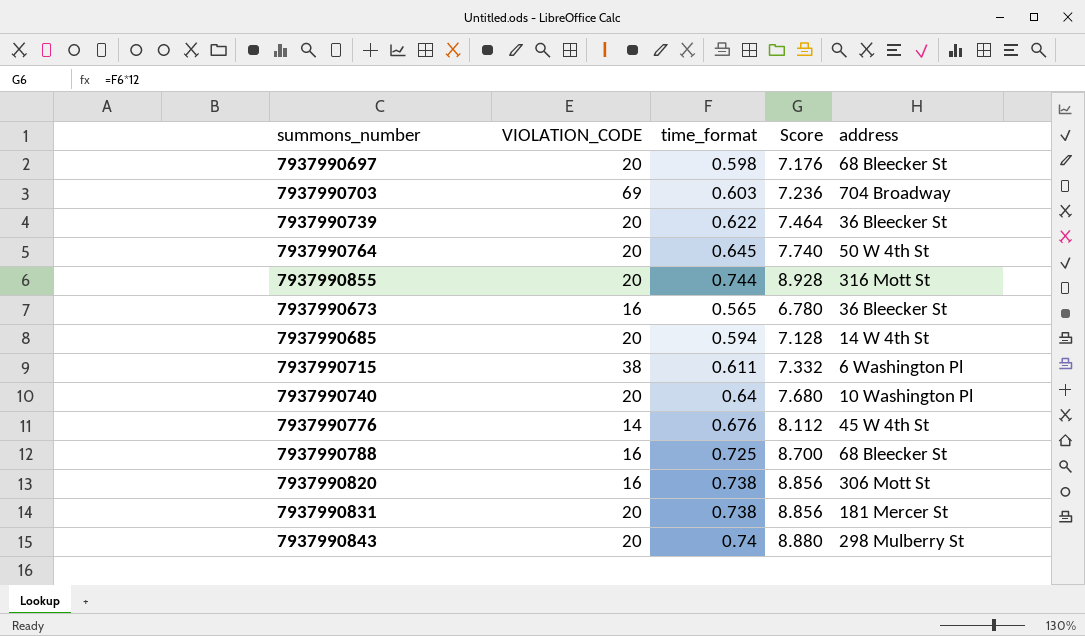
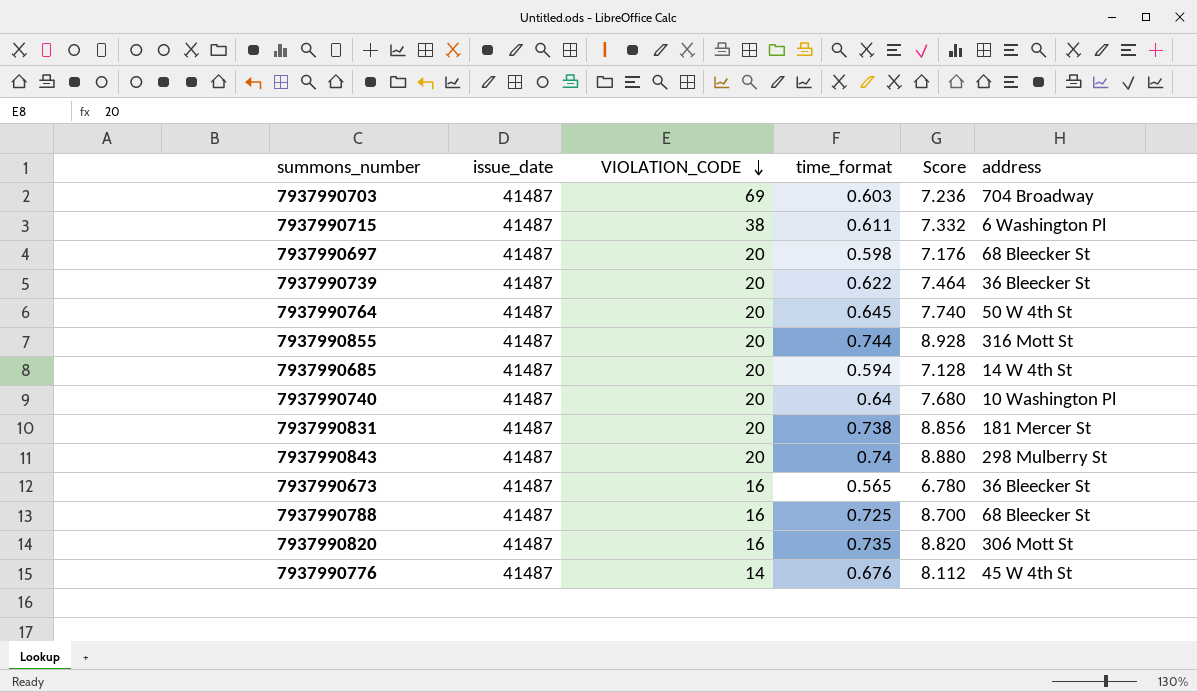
row order: none -> VIOLATION_CODE descending
column issue_date | position: none -> 2
7937990820 | time_format: 0.738 -> 0.735
7937990820 | Score: 8.856 -> 8.820

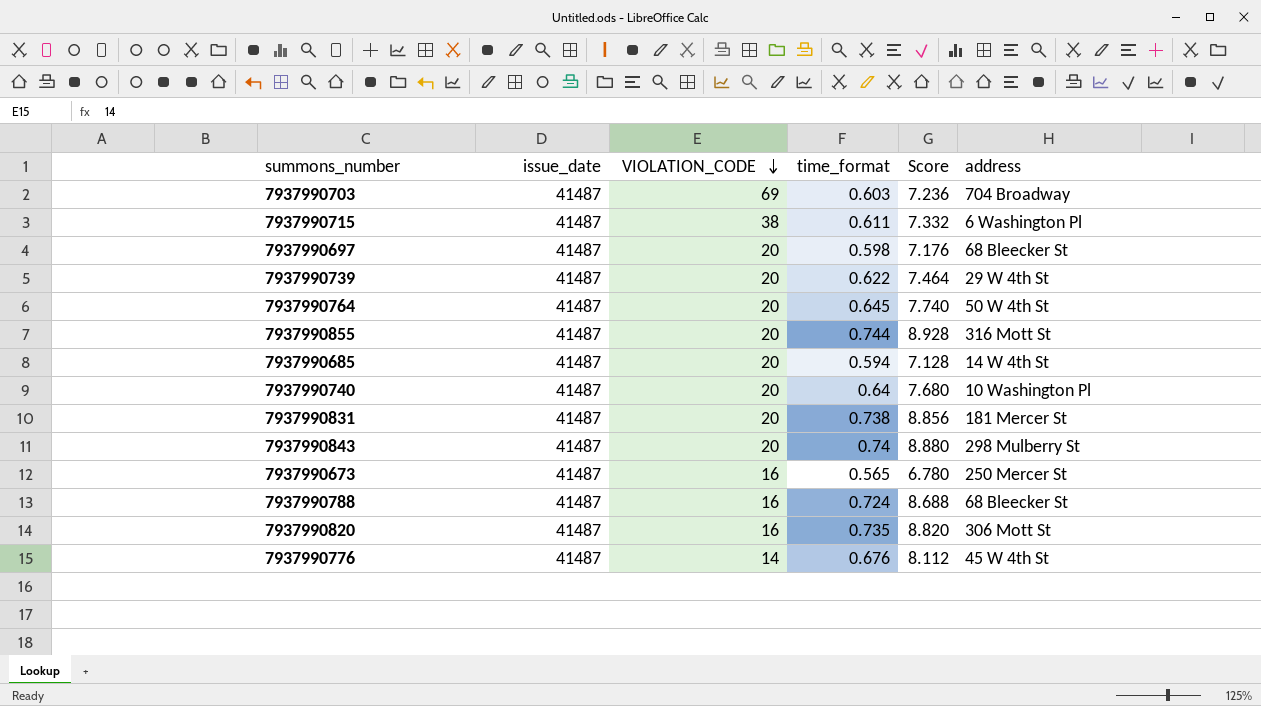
7937990739 | address: 36 Bleecker St -> 29 W 4th St
7937990673 | address: 36 Bleecker St -> 250 Mercer St
7937990788 | time_format: 0.725 -> 0.724
7937990788 | Score: 8.700 -> 8.688

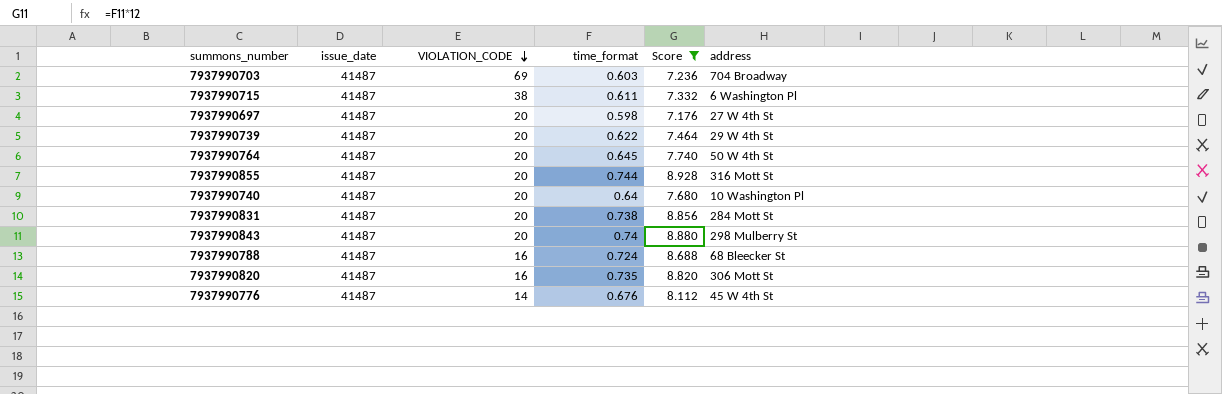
filter: none -> Score >= 7.176
7937990697 | address: 68 Bleecker St -> 27 W 4th St
7937990831 | address: 181 Mercer St -> 284 Mott St

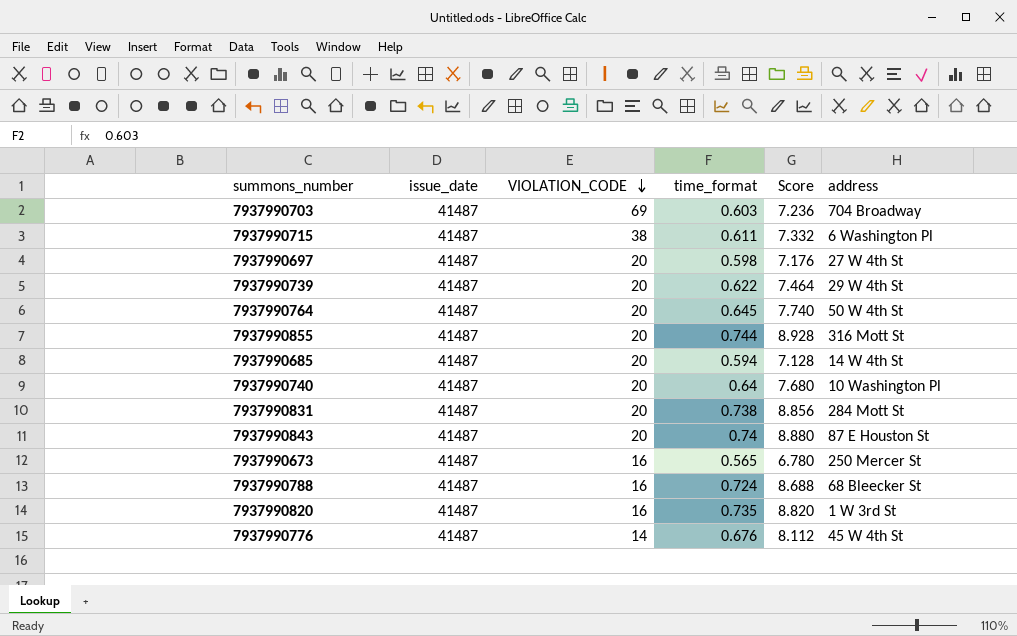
filter: Score >= 7.176 -> none
7937990843 | address: 298 Mulberry St -> 87 E Houston St
7937990820 | address: 306 Mott St -> 1 W 3rd St

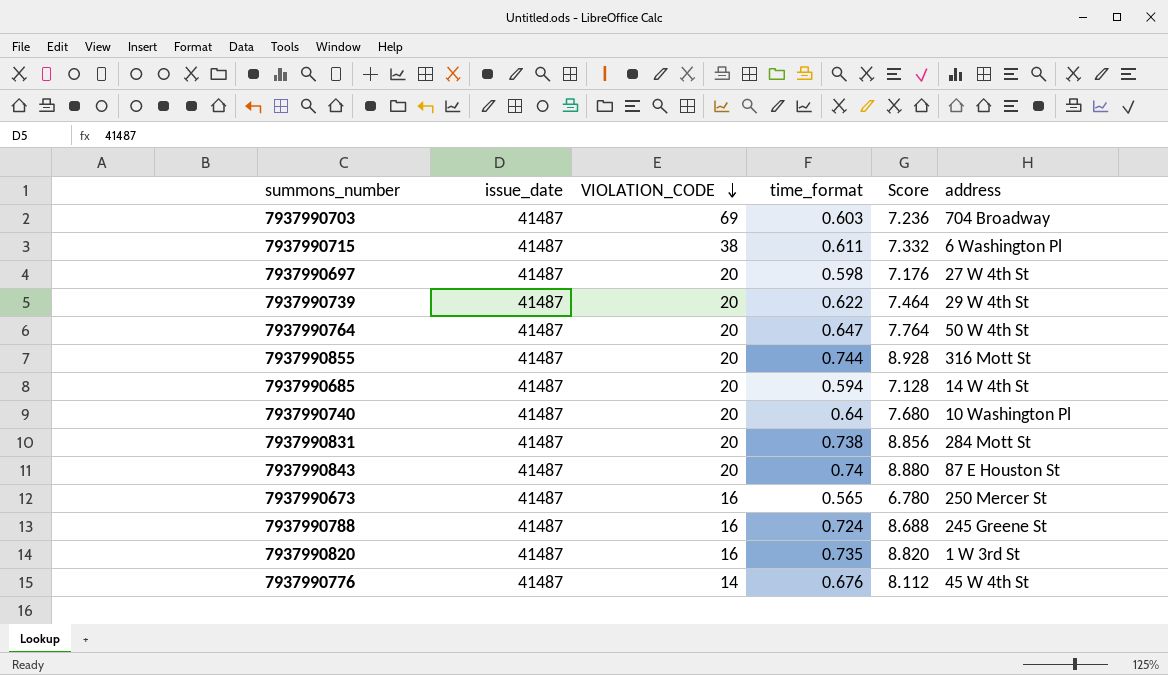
7937990764 | time_format: 0.645 -> 0.647
7937990764 | Score: 7.740 -> 7.764
7937990788 | address: 68 Bleecker St -> 245 Greene St

